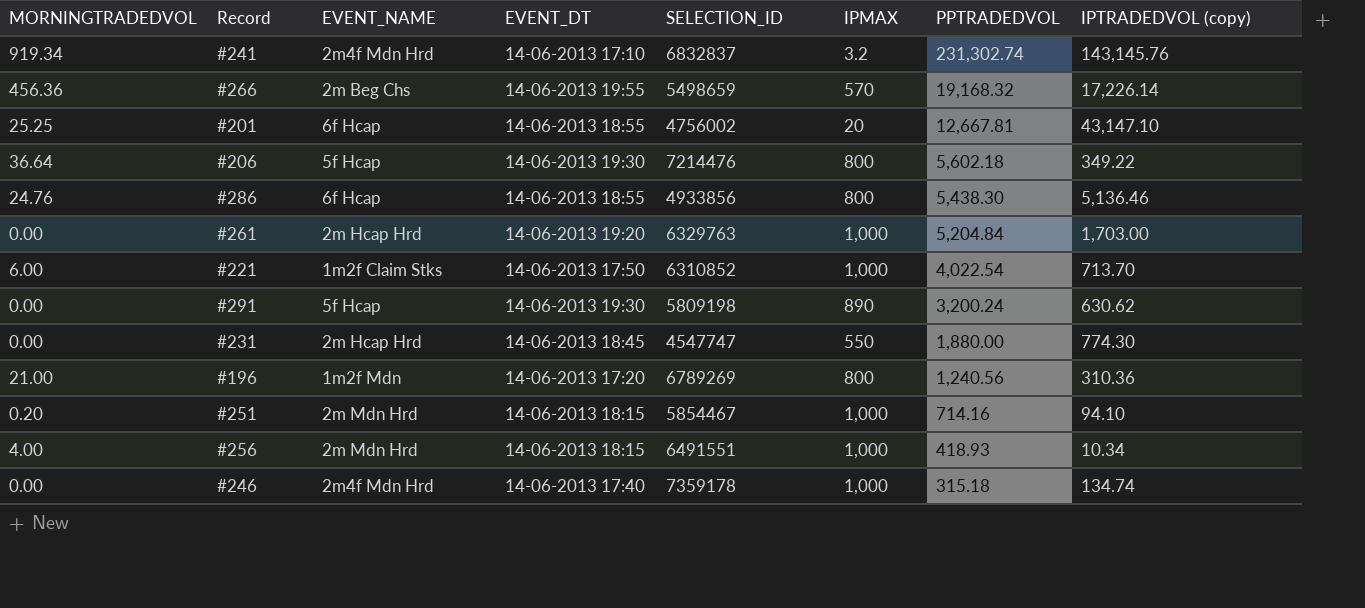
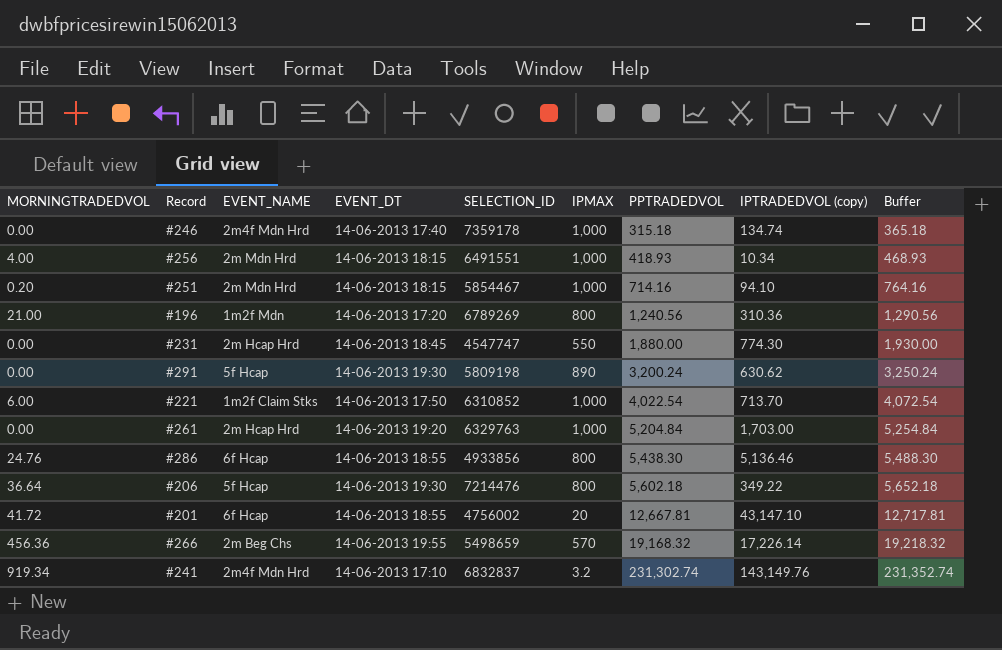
row order: PPTRADEDVOL descending -> PPTRADEDVOL ascending
column Buffer | formula: none -> [PPTRADEDVOL] + 50
#201 | MORNINGTRADEDVOL: 25.25 -> 41.72
#241 | IPTRADEDVOL (copy): 143,145.76 -> 143,149.76

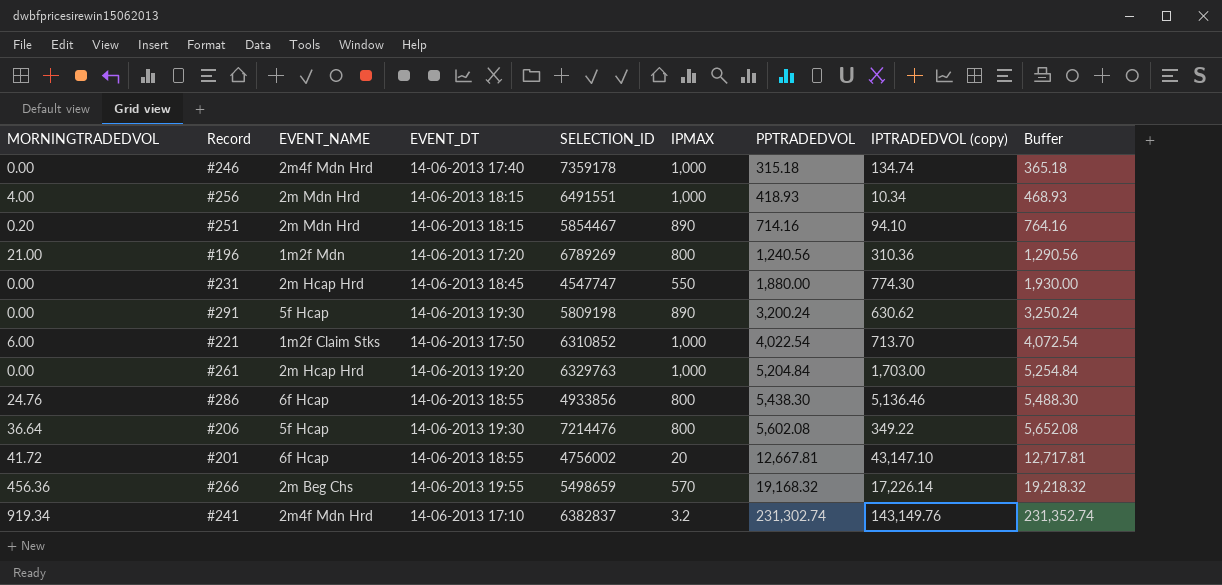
#251 | IPMAX: 1,000 -> 890
#206 | PPTRADEDVOL: 5,602.18 -> 5,602.08
#206 | Buffer: 5,652.18 -> 5,652.08
#241 | SELECTION_ID: 6832837 -> 6382837

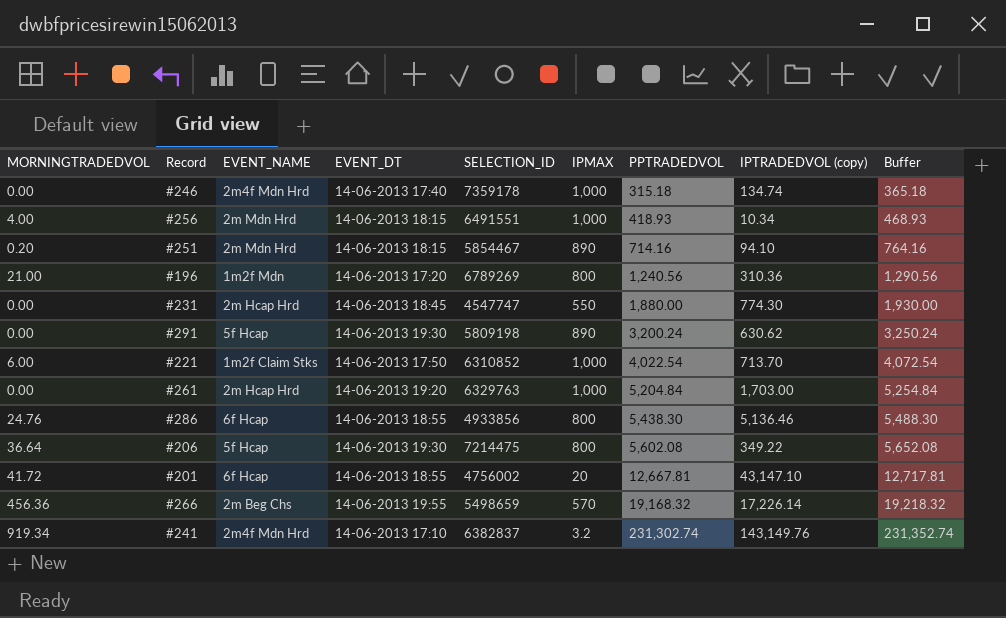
#206 | SELECTION_ID: 7214476 -> 7214475

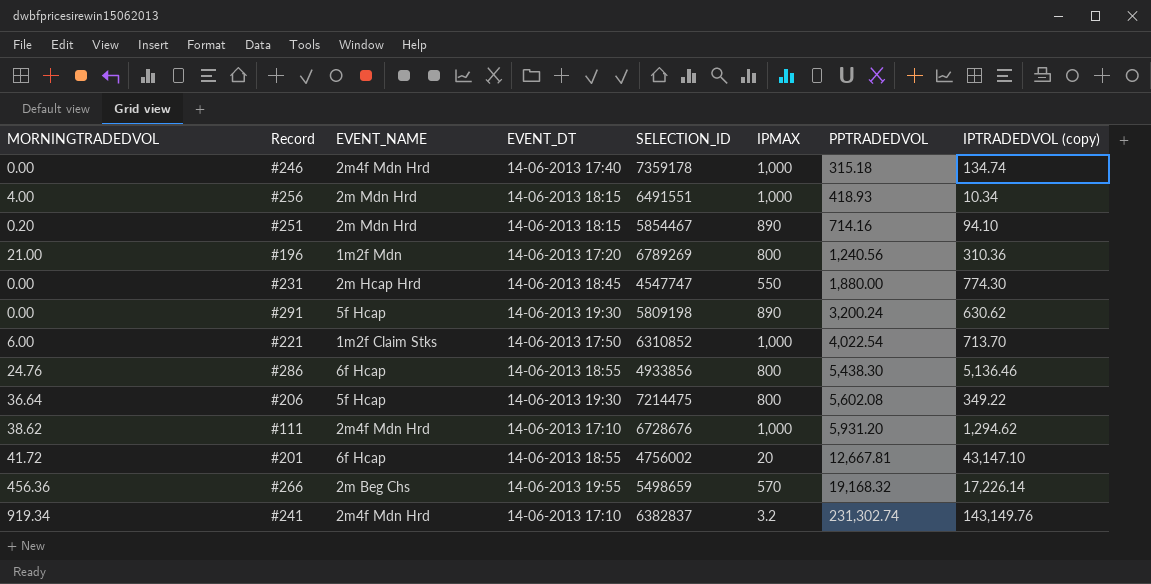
column Buffer | formula: [PPTRADEDVOL] + 50 -> none
row #261: 0.00 | 2m Hcap Hrd | 14-06-2013 19:20 | 6329763 | 1,000 | 5,204.84 | 1,703.00 | 5,254.84 -> none
row #111: none -> 38.62 | 2m4f Mdn Hrd | 14-06-2013 17:10 | 6728676 | 1,000 | 5,931.20 | 1,294.62

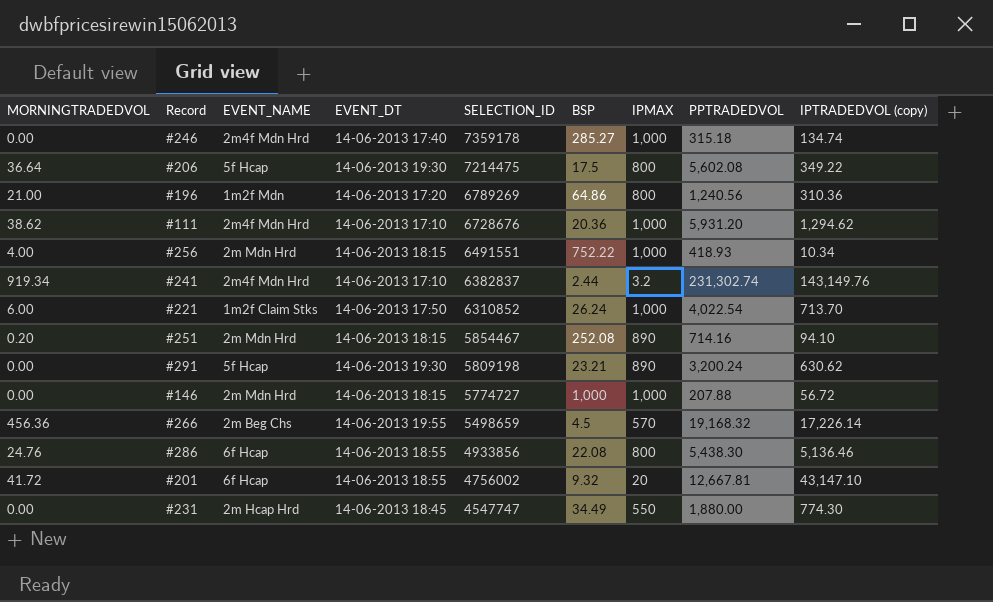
row order: PPTRADEDVOL ascending -> SELECTION_ID descending
column BSP | position: none -> 6
row #146: none -> 0.00 | 2m Mdn Hrd | 14-06-2013 18:15 | 5774727 | 1,000 | 1,000 | 207.88 | 56.72

